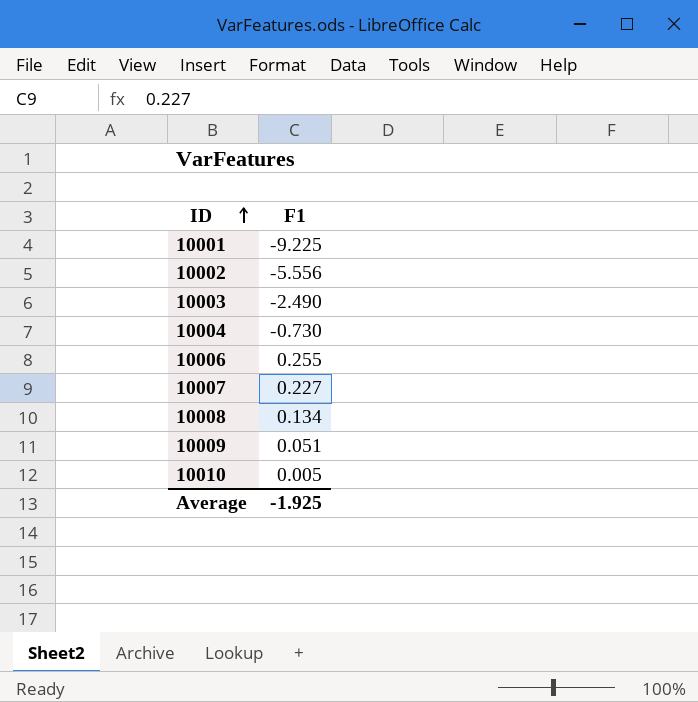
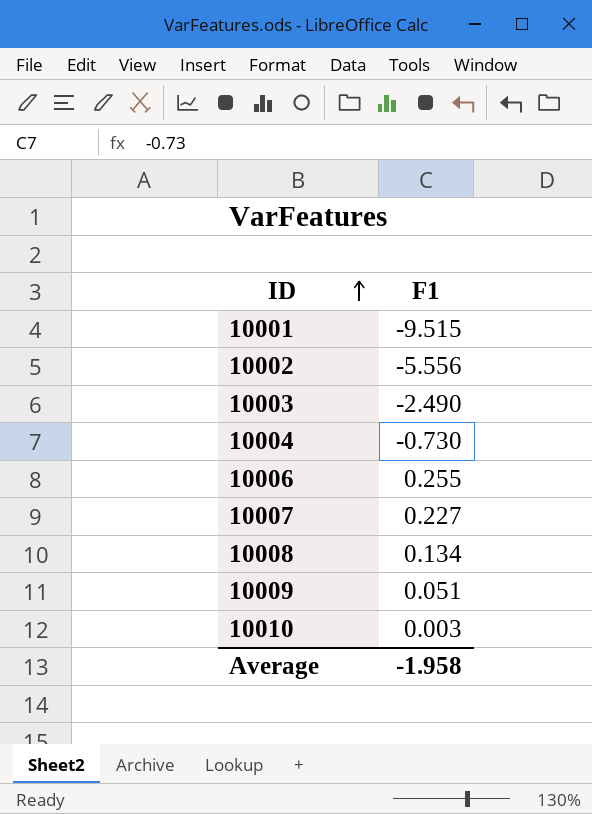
10001 | F1: -9.225 -> -9.515
10010 | F1: 0.005 -> 0.003
Average | F1: -1.925 -> -1.958

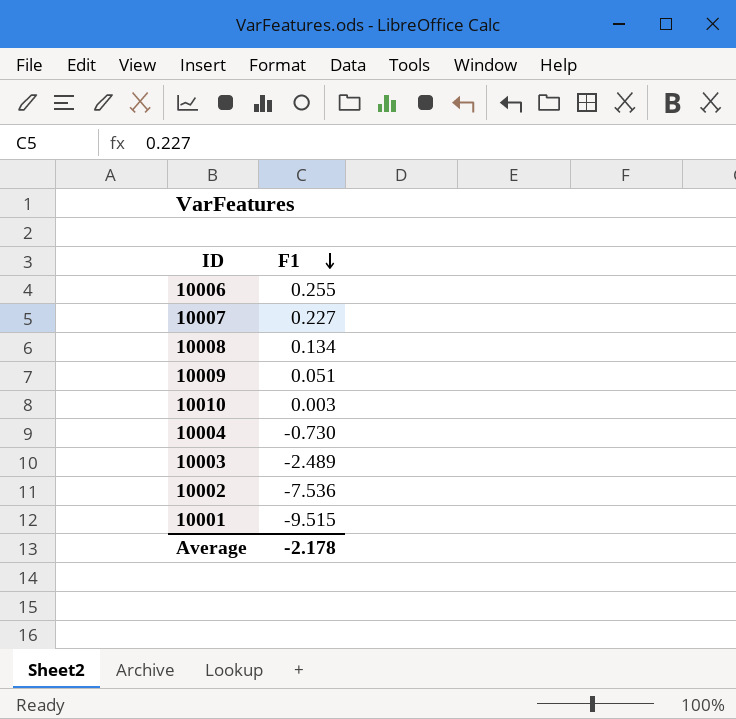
row order: ID ascending -> F1 descending
10003 | F1: -2.490 -> -2.489
10002 | F1: -5.556 -> -7.536
Average | F1: -1.958 -> -2.178

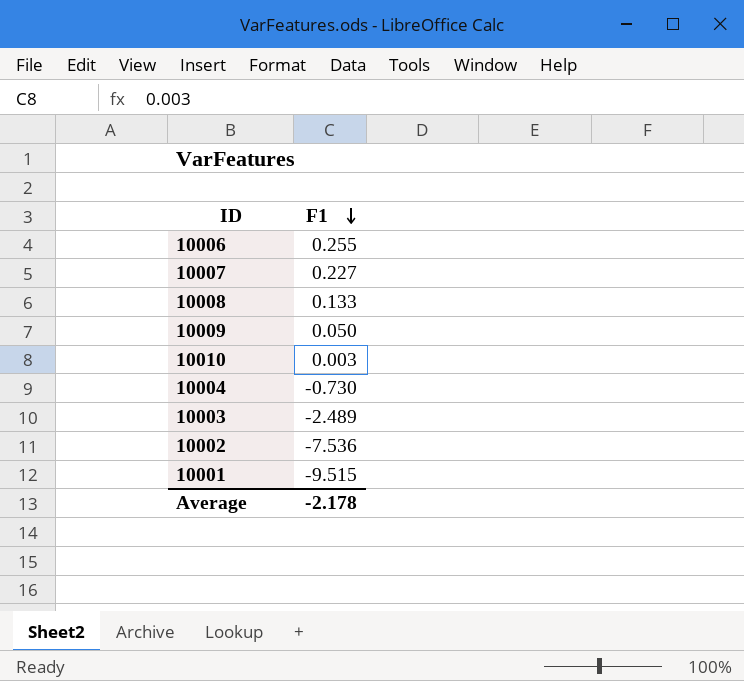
10008 | F1: 0.134 -> 0.133
10009 | F1: 0.051 -> 0.050

